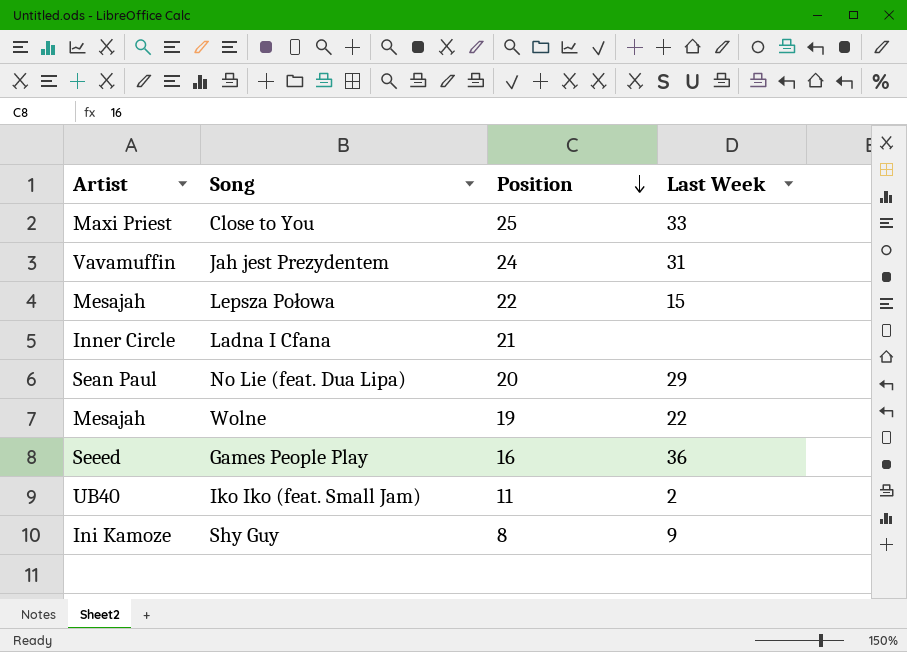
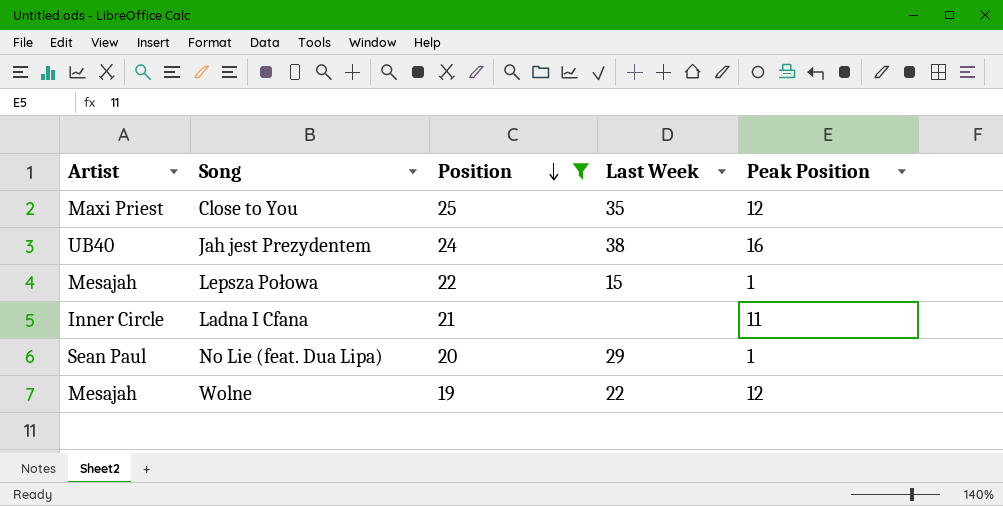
filter: none -> Position >= 19
column Peak Position | position: none -> 5
Close to You | Last Week: 33 -> 35
Jah jest Prezydentem | Artist: Vavamuffin -> UB40
Jah jest Prezydentem | Last Week: 31 -> 38

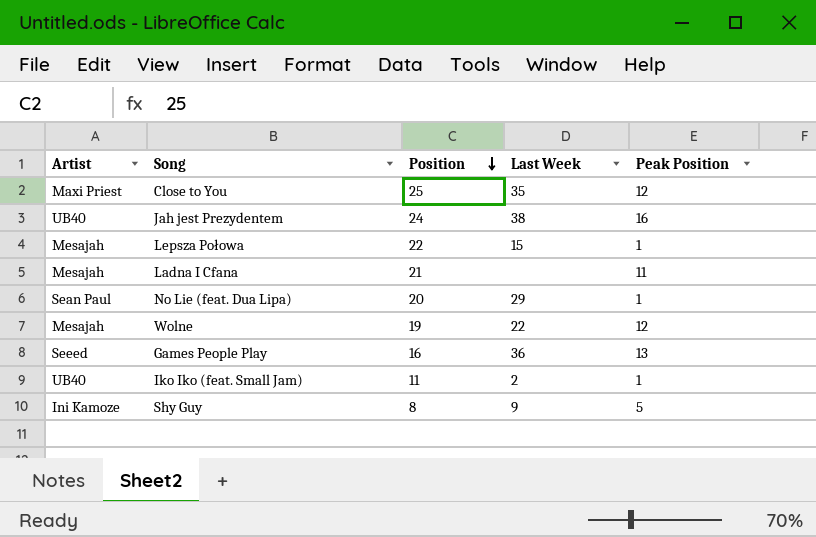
filter: Position >= 19 -> none
Ladna I Cfana | Artist: Inner Circle -> Mesajah

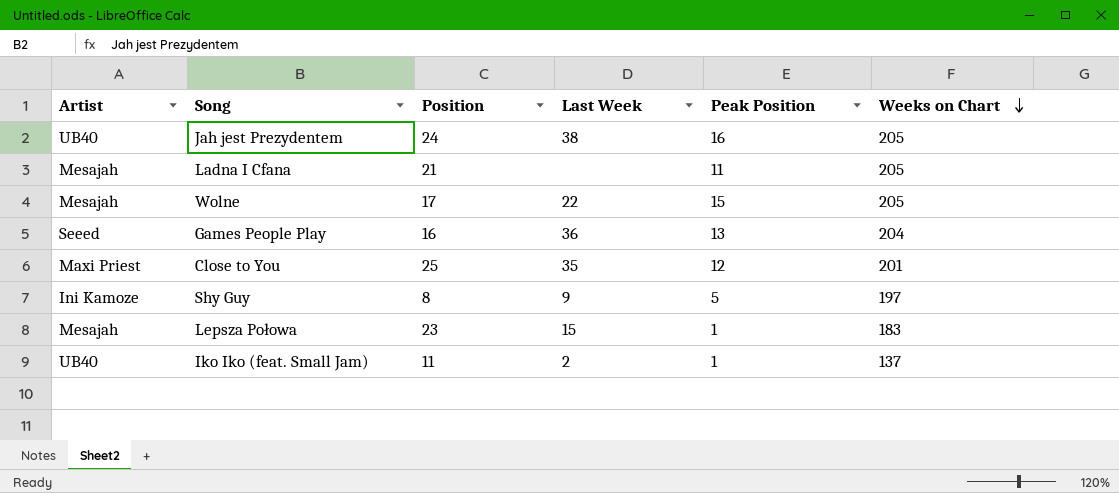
row order: Position descending -> Weeks on Chart descending
column Weeks on Chart | position: none -> 6
row No Lie (feat. Dua Lipa): Sean Paul | 20 | 29 | 1 -> none
Wolne | Position: 19 -> 17
Wolne | Peak Position: 12 -> 15
Lepsza Połowa | Position: 22 -> 23

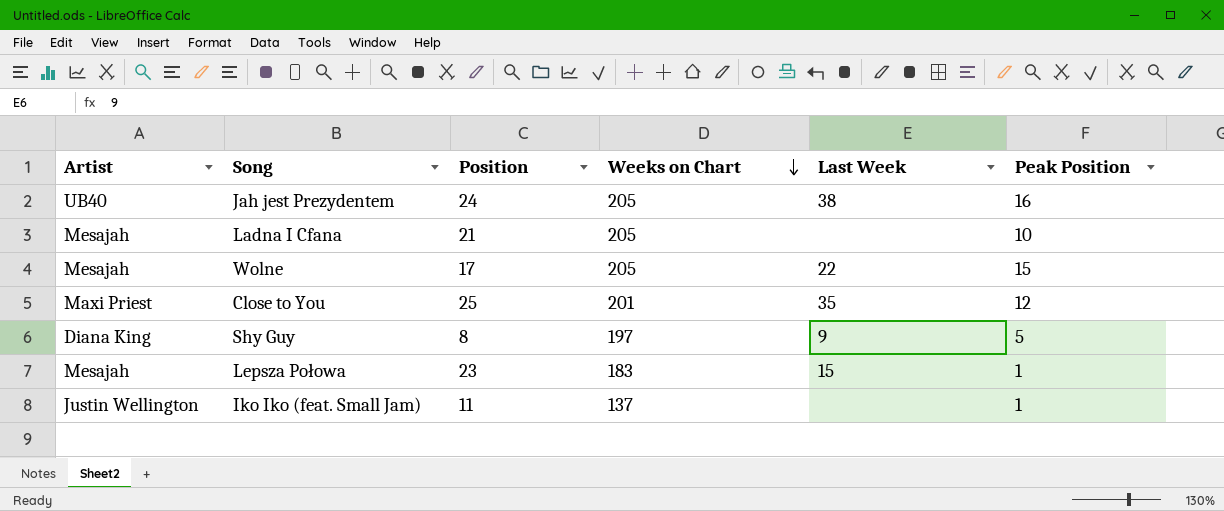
column Weeks on Chart | position: 6 -> 4
row Games People Play: Seeed | 16 | 36 | 13 | 204 -> none
Ladna I Cfana | Peak Position: 11 -> 10
Shy Guy | Artist: Ini Kamoze -> Diana King
Iko Iko (feat. Small Jam) | Artist: UB40 -> Justin Wellington
Iko Iko (feat. Small Jam) | Last Week: 2 -> none

